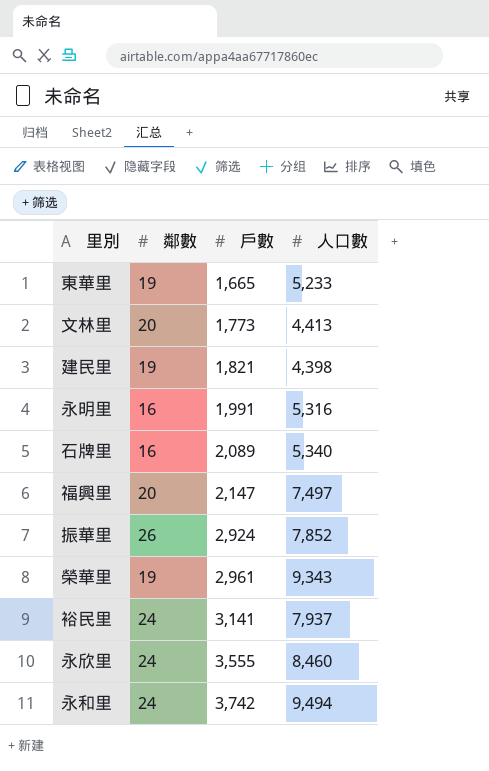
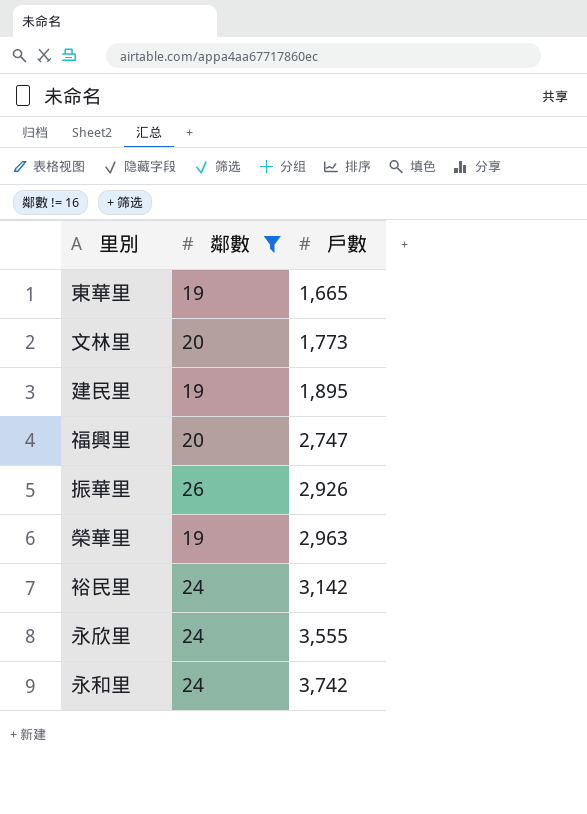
filter: none -> 鄰數 != 16
column 人口數 | position: 4 -> none
建民里 | 戶數: 1,821 -> 1,895
福興里 | 戶數: 2,147 -> 2,747
振華里 | 戶數: 2,924 -> 2,926
榮華里 | 戶數: 2,961 -> 2,963
裕民里 | 戶數: 3,141 -> 3,142

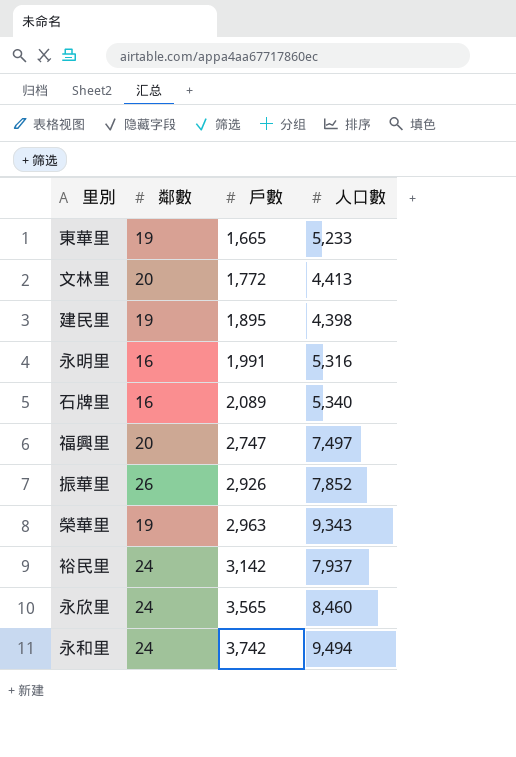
filter: 鄰數 != 16 -> none
column 人口數 | position: none -> 4
文林里 | 戶數: 1,773 -> 1,772
永欣里 | 戶數: 3,555 -> 3,565

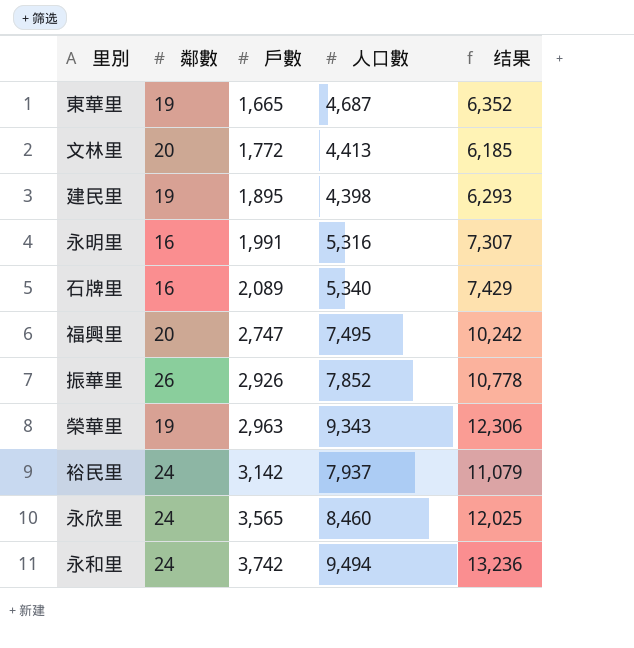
column 结果 | formula: none -> [戶數] + [人口數]
東華里 | 人口數: 5,233 -> 4,687
福興里 | 人口數: 7,497 -> 7,495

